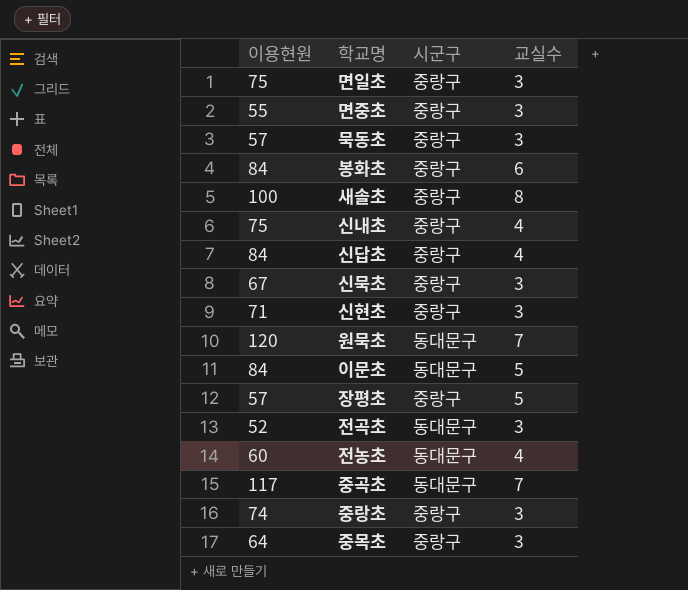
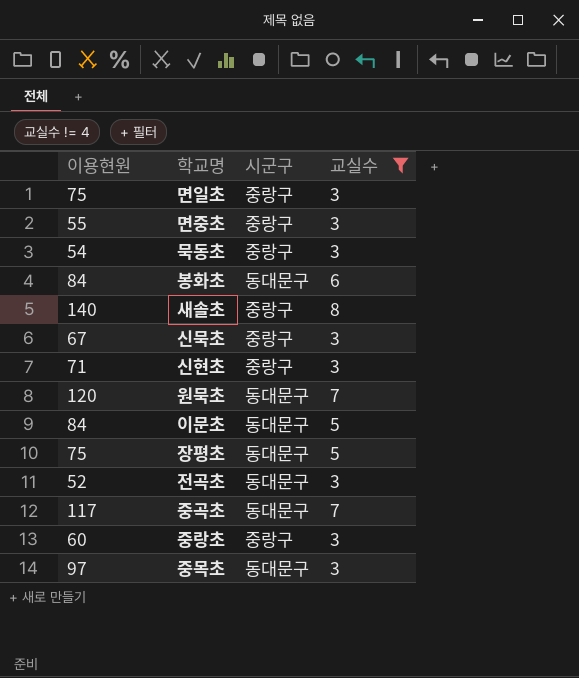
filter: none -> 교실수 != 4
묵동초 | 이용현원: 57 -> 54
봉화초 | 시군구: 중랑구 -> 동대문구
새솔초 | 이용현원: 100 -> 140
장평초 | 이용현원: 57 -> 75
장평초 | 시군구: 중랑구 -> 동대문구
중랑초 | 이용현원: 74 -> 60
중목초 | 이용현원: 64 -> 97
중목초 | 시군구: 중랑구 -> 동대문구

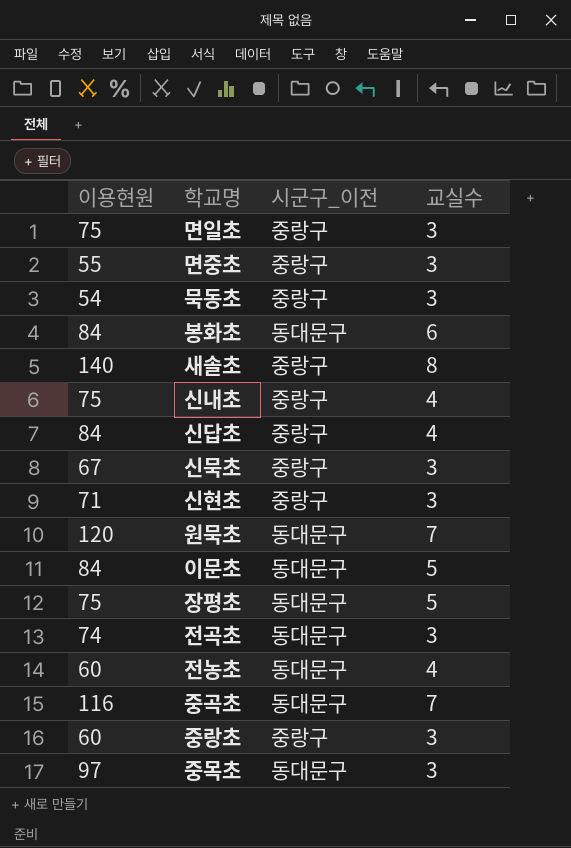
filter: 교실수 != 4 -> none
column name: 시군구 -> 시군구_이전
전곡초 | 이용현원: 52 -> 74
중곡초 | 이용현원: 117 -> 116

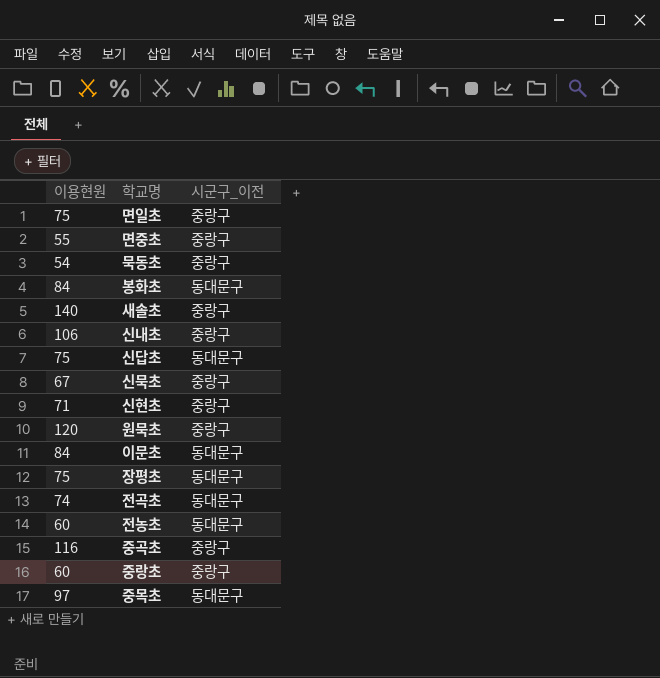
column 교실수 | position: 4 -> none
신내초 | 이용현원: 75 -> 106
신답초 | 이용현원: 84 -> 75
신답초 | 시군구_이전: 중랑구 -> 동대문구
원묵초 | 시군구_이전: 동대문구 -> 중랑구
중곡초 | 시군구_이전: 동대문구 -> 중랑구

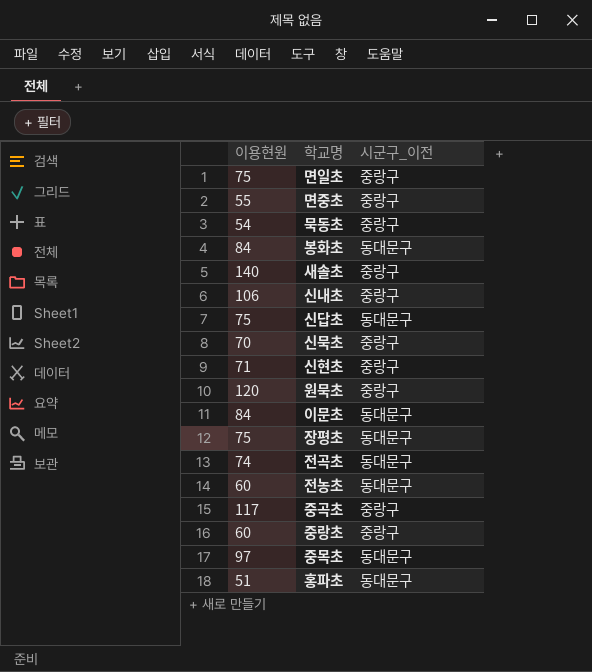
신묵초 | 이용현원: 67 -> 70
중곡초 | 이용현원: 116 -> 117
row 홍파초: none -> 51 | 동대문구

